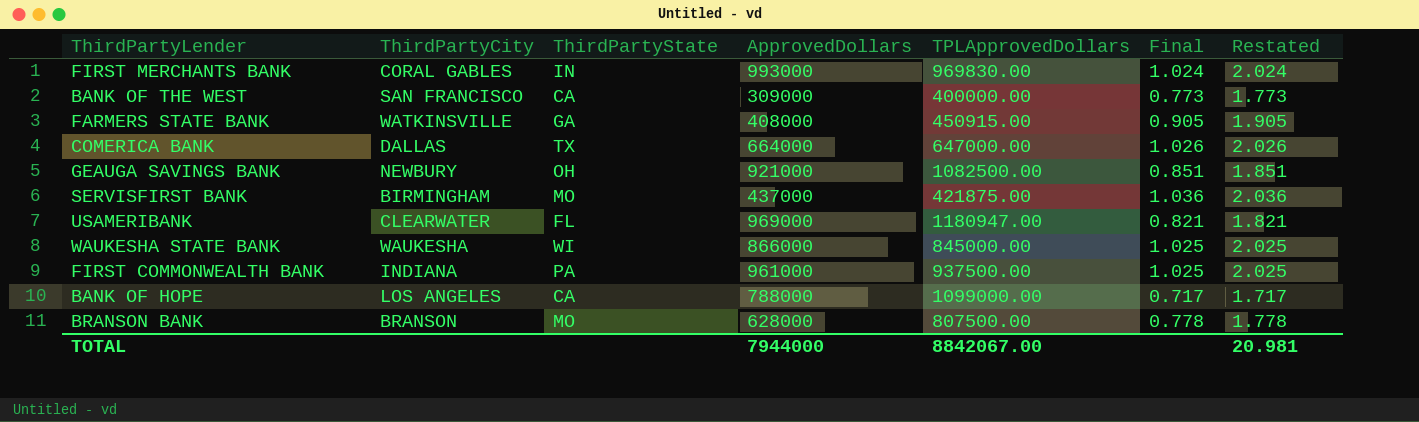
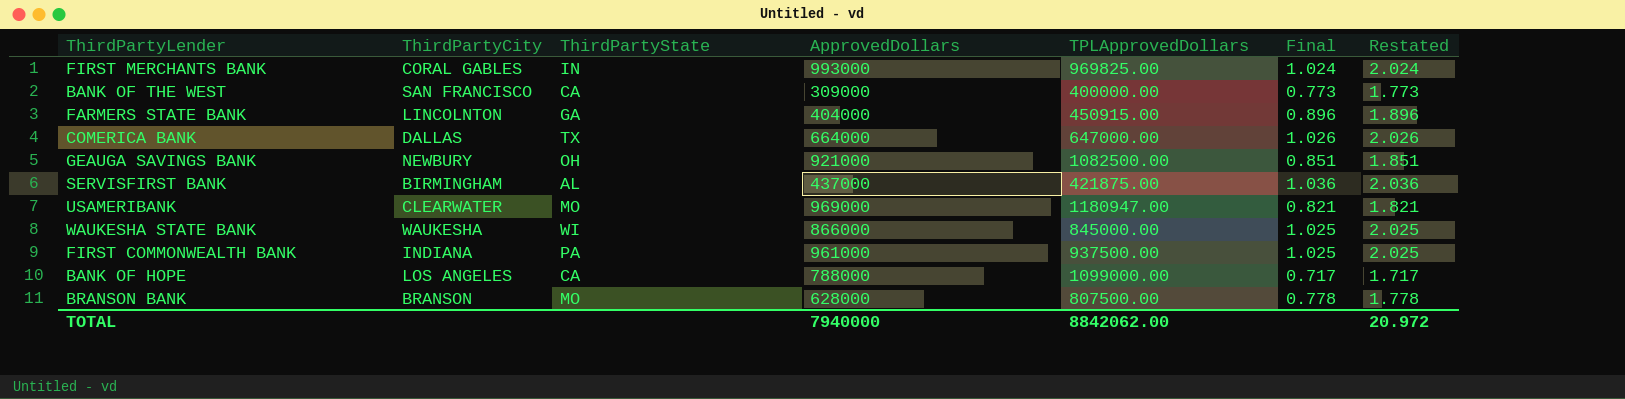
FIRST MERCHANTS BANK | TPLApprovedDollars: 969830.00 -> 969825.00
FARMERS STATE BANK | ThirdPartyCity: WATKINSVILLE -> LINCOLNTON
FARMERS STATE BANK | ApprovedDollars: 408000 -> 404000
FARMERS STATE BANK | Final: 0.905 -> 0.896
FARMERS STATE BANK | Restated: 1.905 -> 1.896
SERVISFIRST BANK | ThirdPartyState: MO -> AL
USAMERIBANK | ThirdPartyState: FL -> MO
TOTAL | ApprovedDollars: 7944000 -> 7940000
TOTAL | TPLApprovedDollars: 8842067.00 -> 8842062.00
TOTAL | Restated: 20.981 -> 20.972

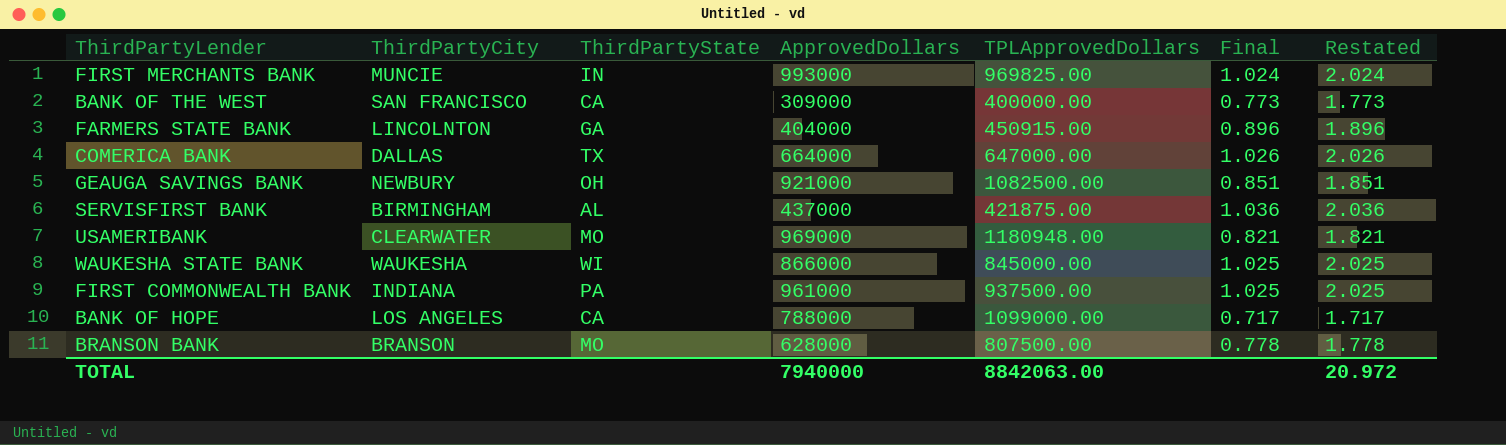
FIRST MERCHANTS BANK | ThirdPartyCity: CORAL GABLES -> MUNCIE
USAMERIBANK | TPLApprovedDollars: 1180947.00 -> 1180948.00
TOTAL | TPLApprovedDollars: 8842062.00 -> 8842063.00

